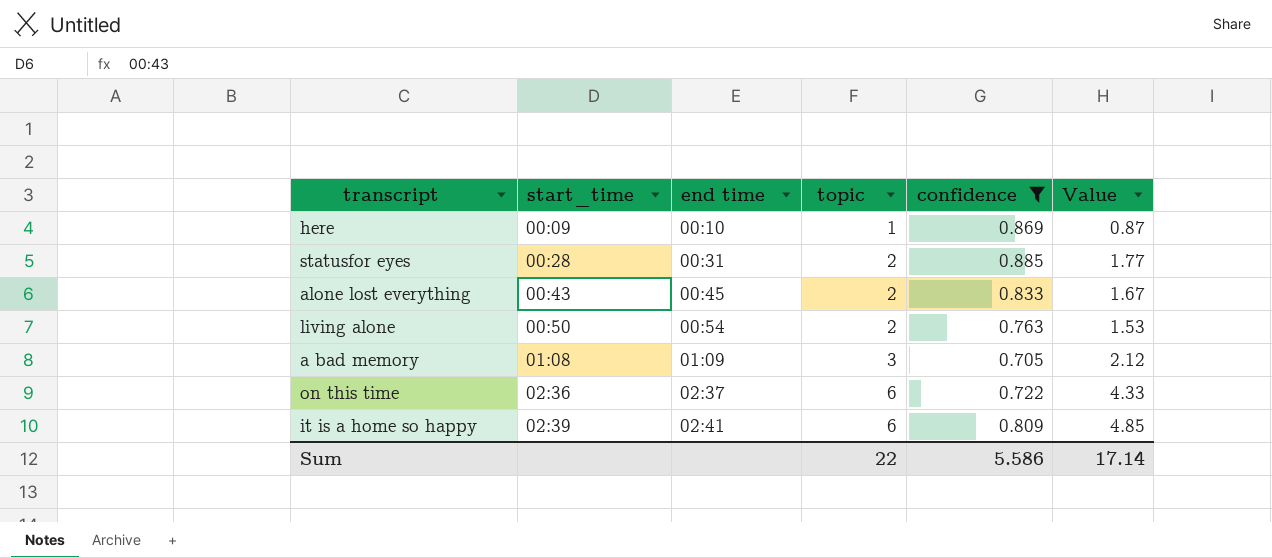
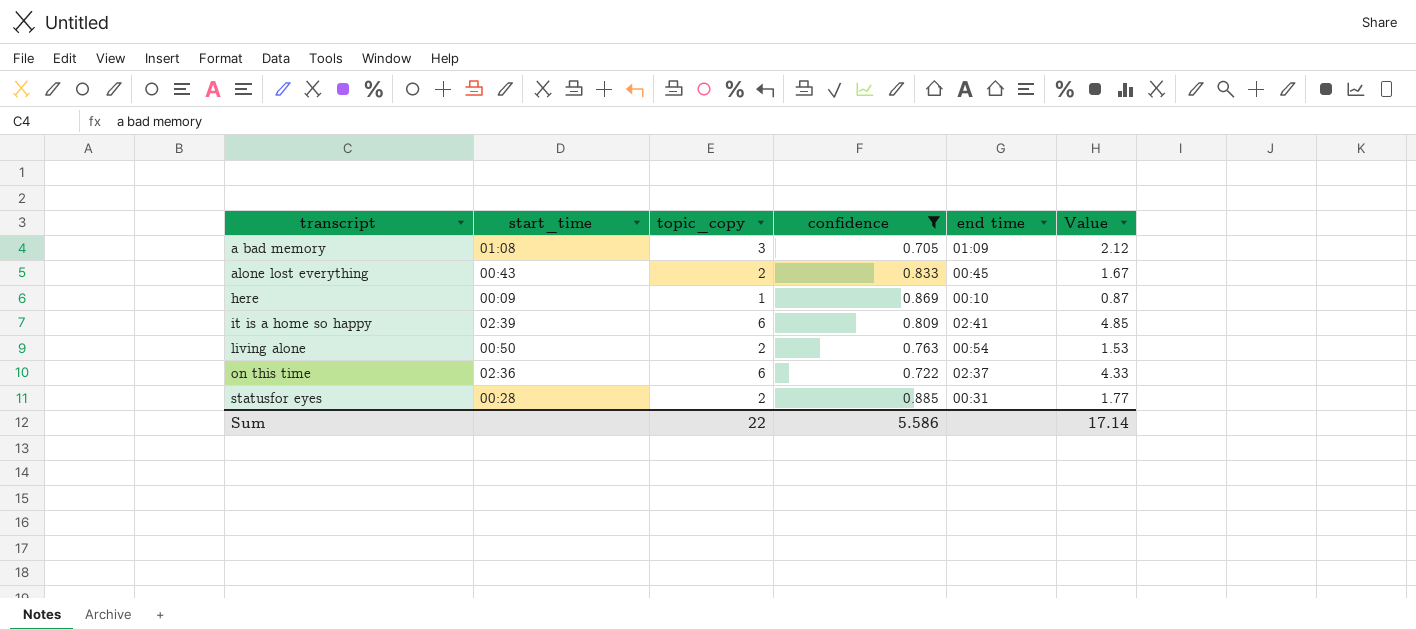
row order: start_time ascending -> transcript ascending
column name: topic -> topic_copy
column end time | position: 3 -> 5

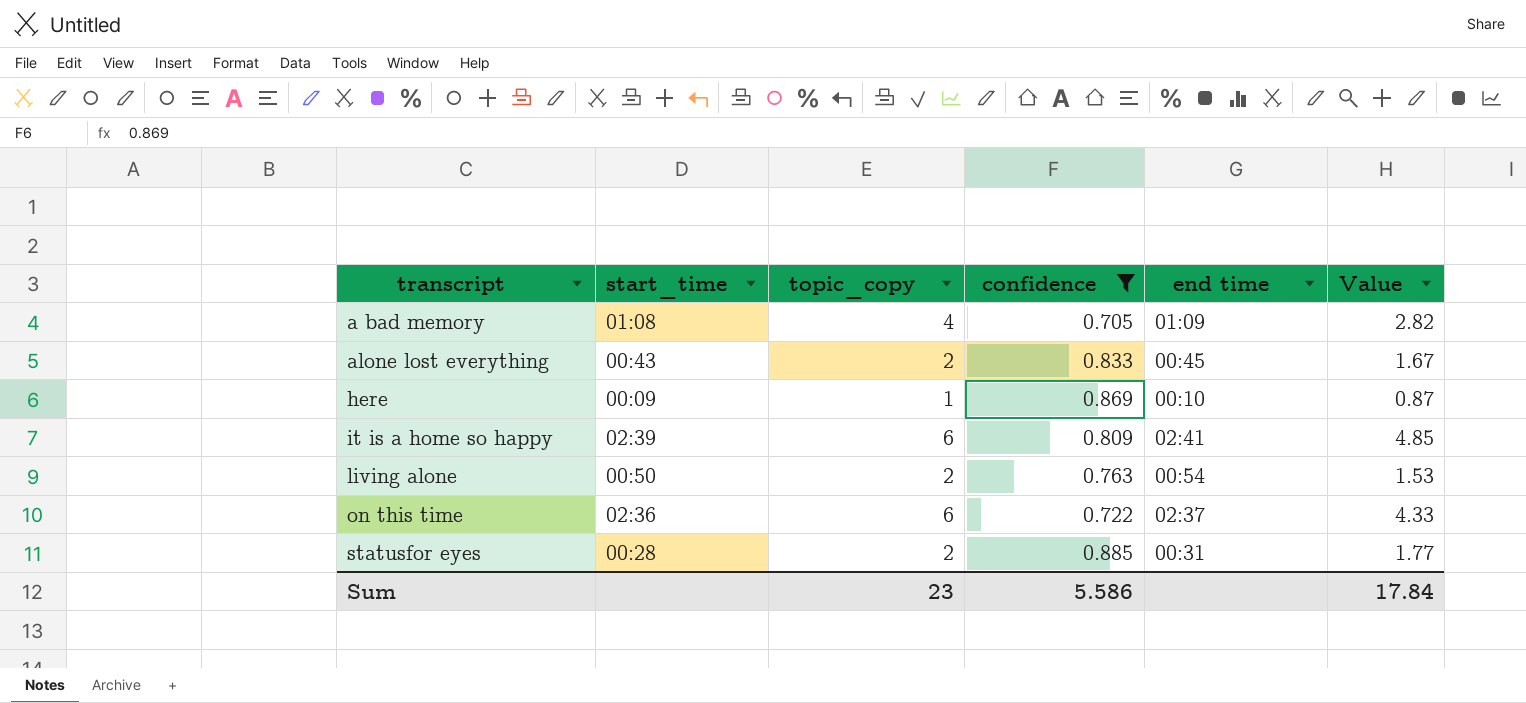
a bad memory | topic_copy: 3 -> 4
a bad memory | Value: 2.12 -> 2.82
Sum | topic_copy: 22 -> 23
Sum | Value: 17.14 -> 17.84

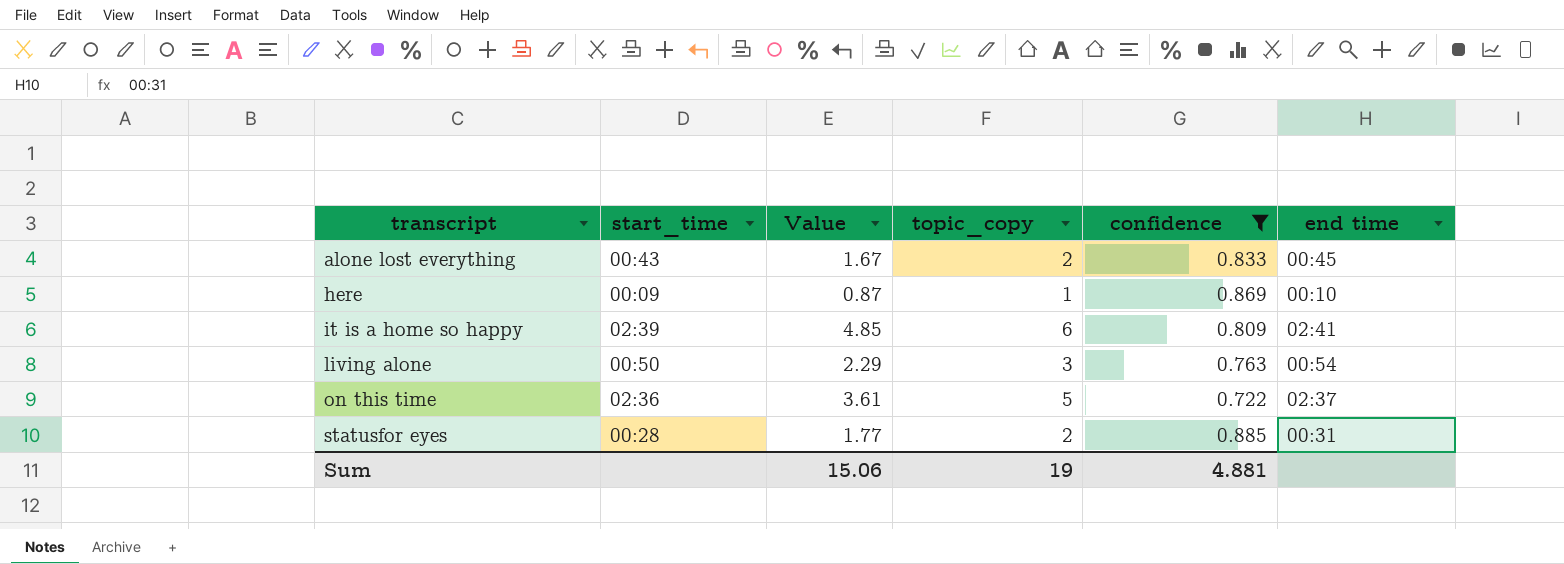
column Value | position: 6 -> 3
row a bad memory: 01:08 | 4 | 0.705 | 01:09 | 2.82 -> none
living alone | Value: 1.53 -> 2.29
living alone | topic_copy: 2 -> 3
on this time | Value: 4.33 -> 3.61
on this time | topic_copy: 6 -> 5
Sum | Value: 17.84 -> 15.06
Sum | topic_copy: 23 -> 19
Sum | confidence: 5.586 -> 4.881

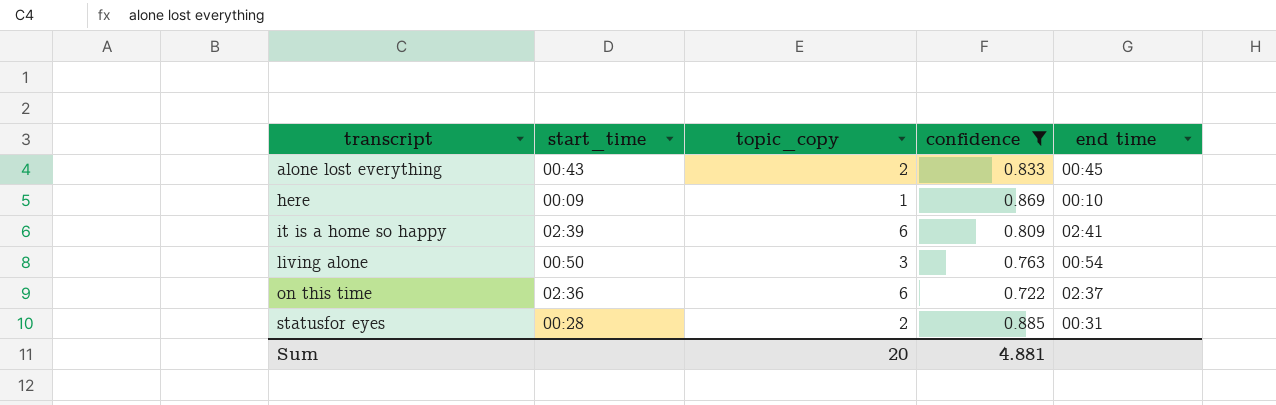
column Value | formula: [topic_copy] * [confidence] -> none
on this time | topic_copy: 5 -> 6
Sum | topic_copy: 19 -> 20

